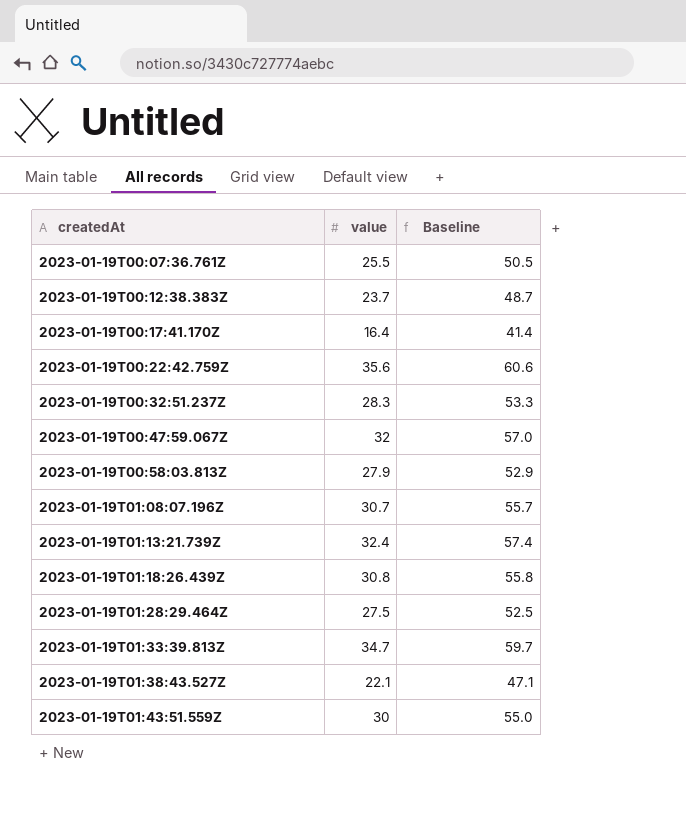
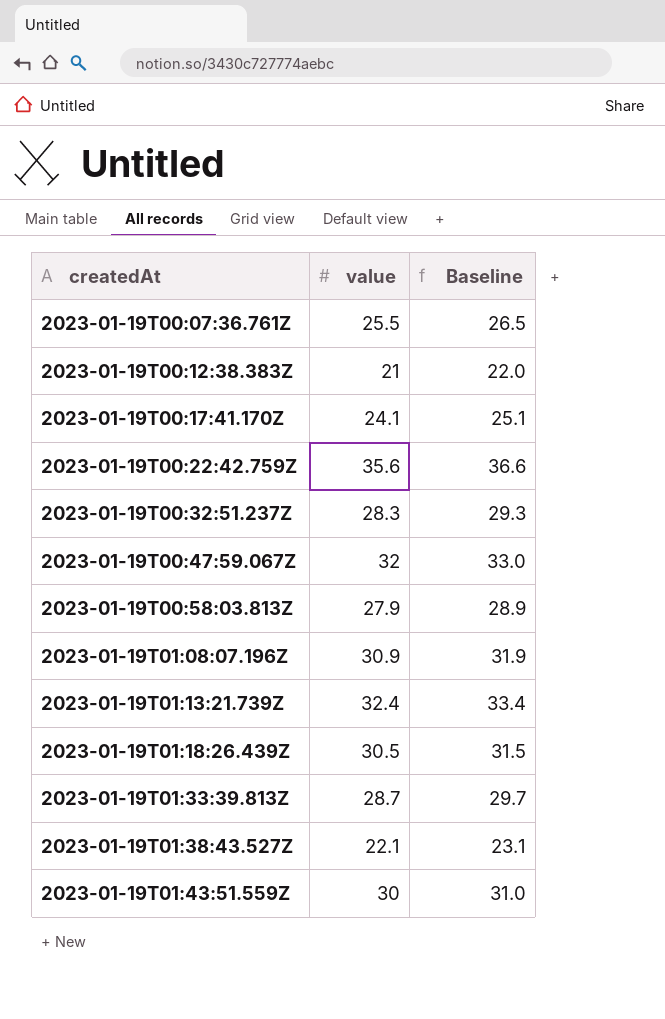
column Baseline | formula: [value] + 25 -> [value] + 1
row 2023-01-19T01:28:29.464Z: 27.5 | 52.5 -> none
2023-01-19T00:12:38.383Z | value: 23.7 -> 21
2023-01-19T00:17:41.170Z | value: 16.4 -> 24.1
2023-01-19T01:08:07.196Z | value: 30.7 -> 30.9
2023-01-19T01:18:26.439Z | value: 30.8 -> 30.5
2023-01-19T01:33:39.813Z | value: 34.7 -> 28.7

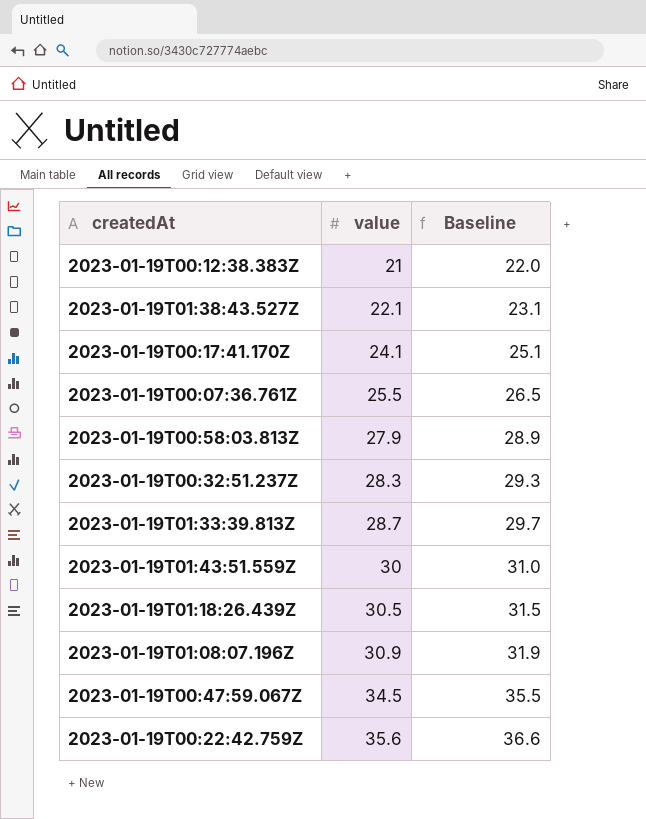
row order: createdAt ascending -> value ascending
row 2023-01-19T01:13:21.739Z: 32.4 | 33.4 -> none
2023-01-19T00:47:59.067Z | value: 32 -> 34.5
2023-01-19T00:47:59.067Z | Baseline: 33.0 -> 35.5

